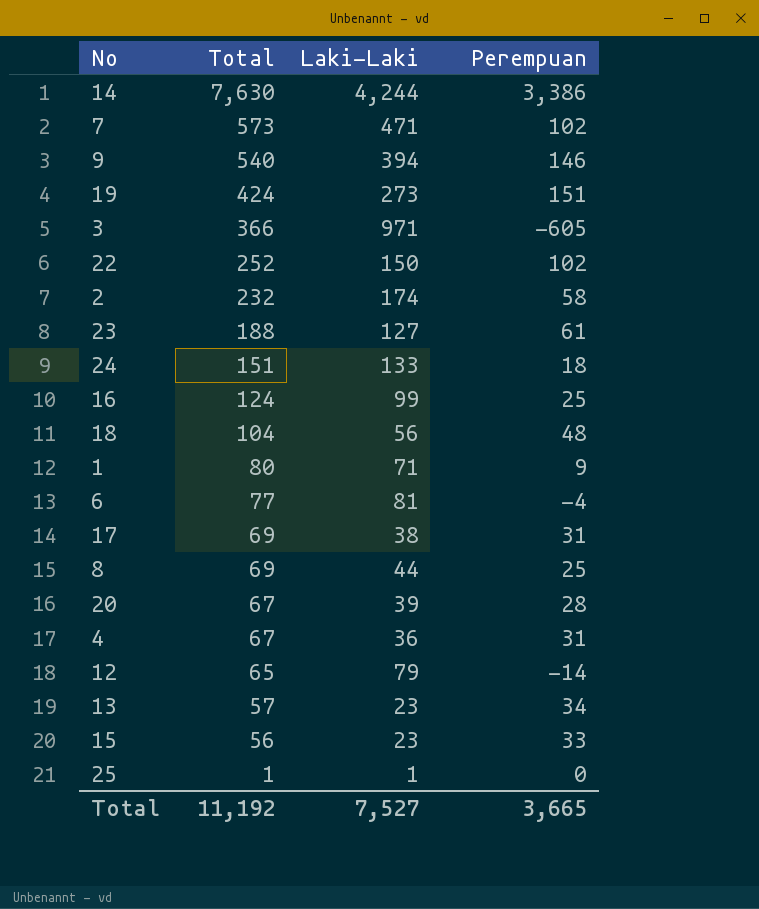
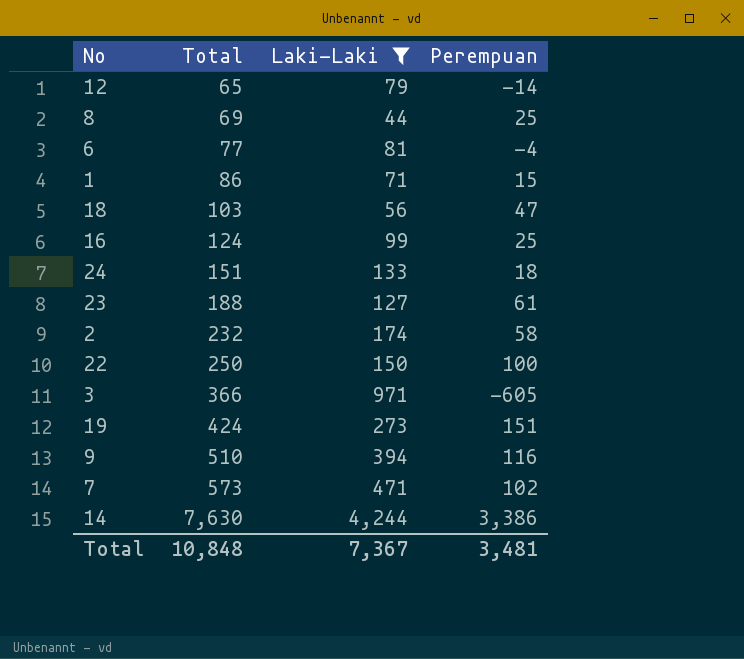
filter: none -> Laki-Laki >= 44
row order: Total descending -> Total ascending
1 | Total: 80 -> 86
1 | Perempuan: 9 -> 15
18 | Total: 104 -> 103
18 | Perempuan: 48 -> 47
22 | Total: 252 -> 250
22 | Perempuan: 102 -> 100
9 | Total: 540 -> 510
9 | Perempuan: 146 -> 116
Total | Total: 11,192 -> 10,848
Total | Laki-Laki: 7,527 -> 7,367
Total | Perempuan: 3,665 -> 3,481

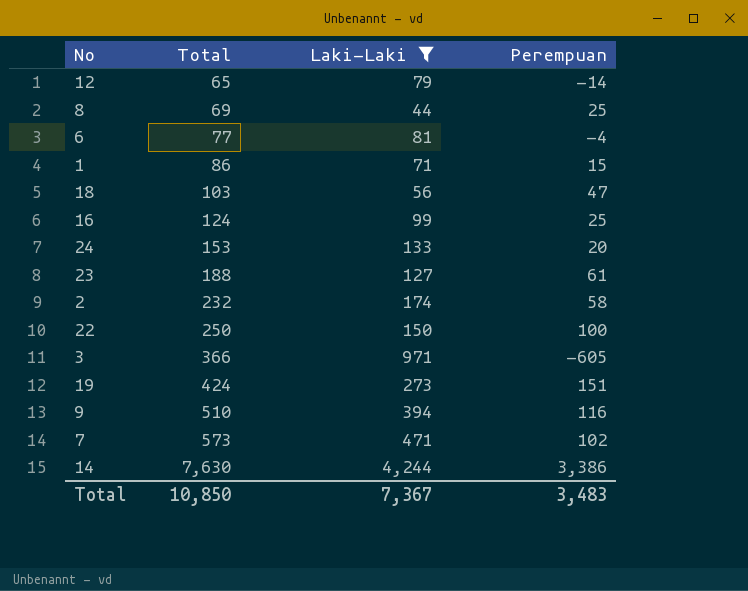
24 | Total: 151 -> 153
24 | Perempuan: 18 -> 20
Total | Total: 10,848 -> 10,850
Total | Perempuan: 3,481 -> 3,483

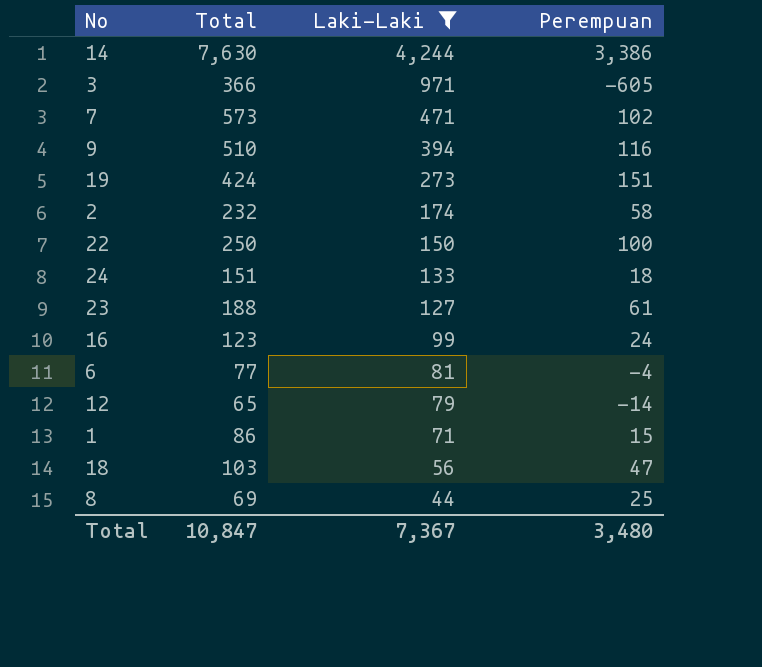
row order: Total ascending -> Laki-Laki descending
24 | Total: 153 -> 151
24 | Perempuan: 20 -> 18
16 | Total: 124 -> 123
16 | Perempuan: 25 -> 24
Total | Total: 10,850 -> 10,847
Total | Perempuan: 3,483 -> 3,480

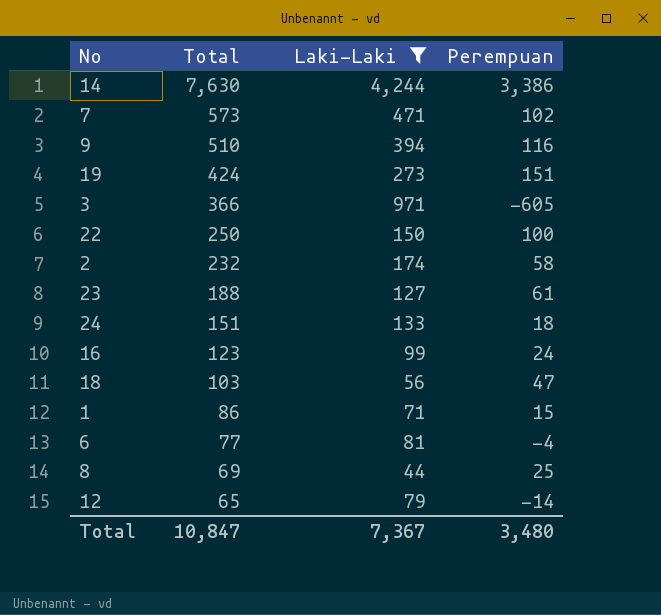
row order: Laki-Laki descending -> Total descending

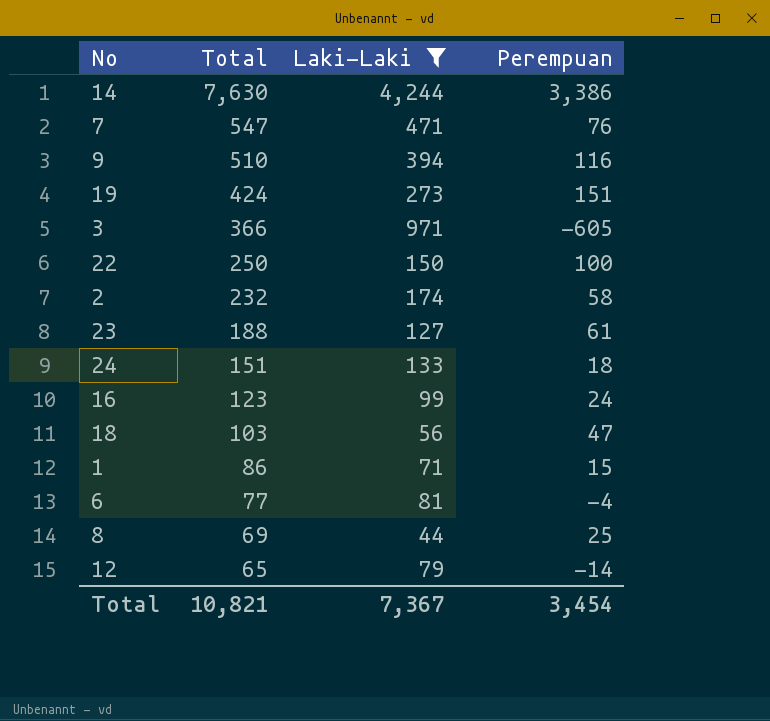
7 | Total: 573 -> 547
7 | Perempuan: 102 -> 76
Total | Total: 10,847 -> 10,821
Total | Perempuan: 3,480 -> 3,454

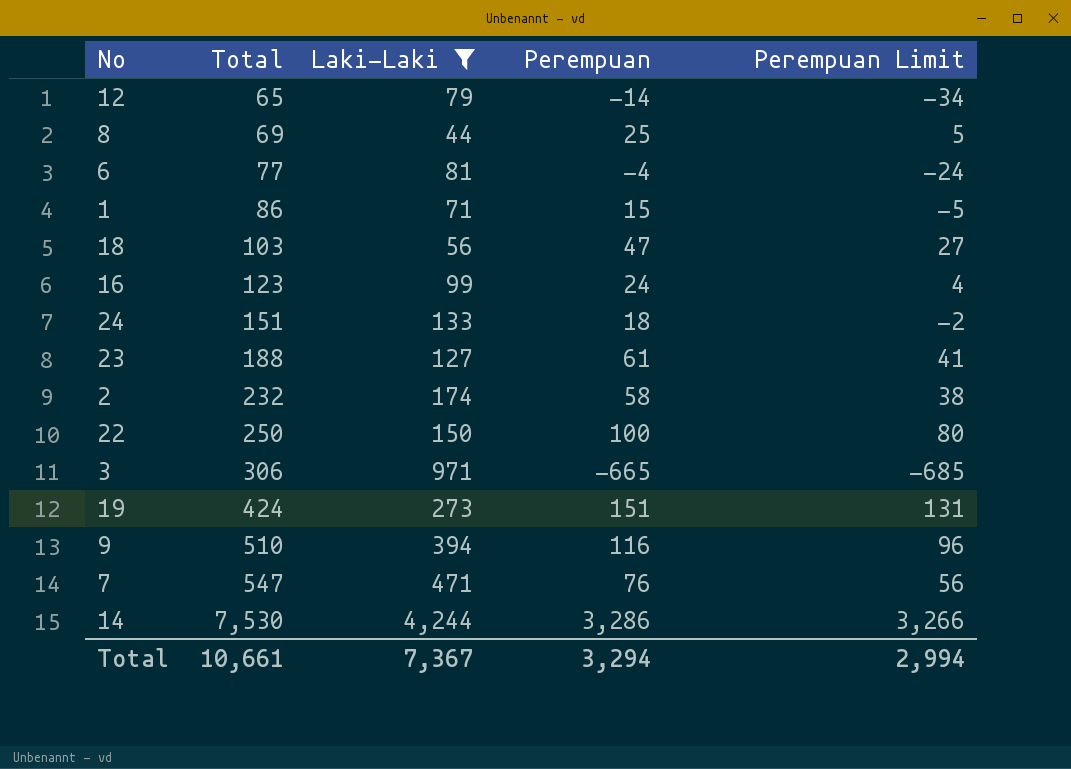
row order: Total descending -> Total ascending
column Perempuan Limit | formula: none -> [Perempuan] - 20
3 | Total: 366 -> 306
3 | Perempuan: -605 -> -665
14 | Total: 7,630 -> 7,530
14 | Perempuan: 3,386 -> 3,286
Total | Total: 10,821 -> 10,661
Total | Perempuan: 3,454 -> 3,294

